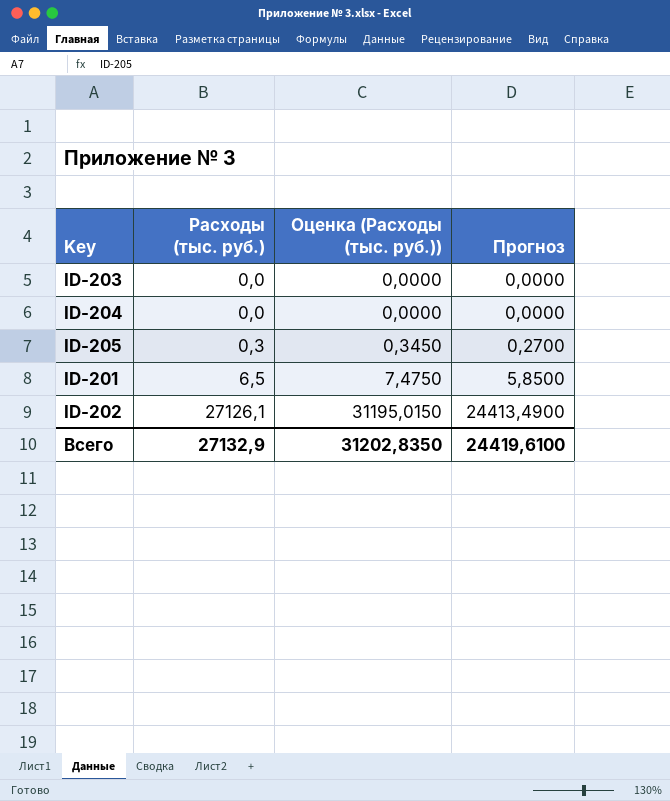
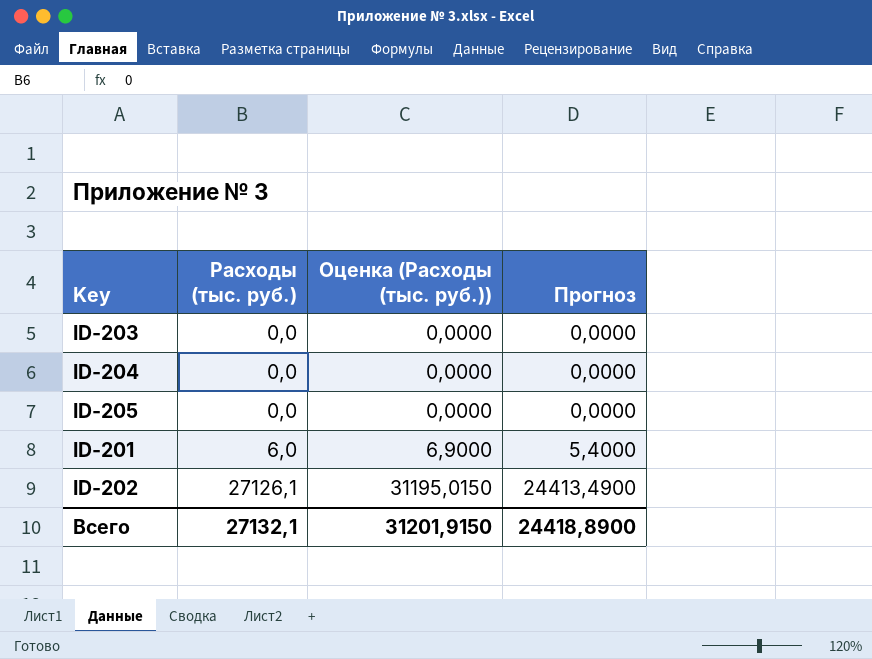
ID-205 | Расходы (тыс. руб.): 0,3 -> 0,0
ID-205 | Оценка (Расходы (тыс. руб.)): 0,3450 -> 0,0000
ID-205 | Прогноз: 0,2700 -> 0,0000
ID-201 | Расходы (тыс. руб.): 6,5 -> 6,0
ID-201 | Оценка (Расходы (тыс. руб.)): 7,4750 -> 6,9000
ID-201 | Прогноз: 5,8500 -> 5,4000
Всего | Расходы (тыс. руб.): 27132,9 -> 27132,1
Всего | Оценка (Расходы (тыс. руб.)): 31202,8350 -> 31201,9150
Всего | Прогноз: 24419,6100 -> 24418,8900

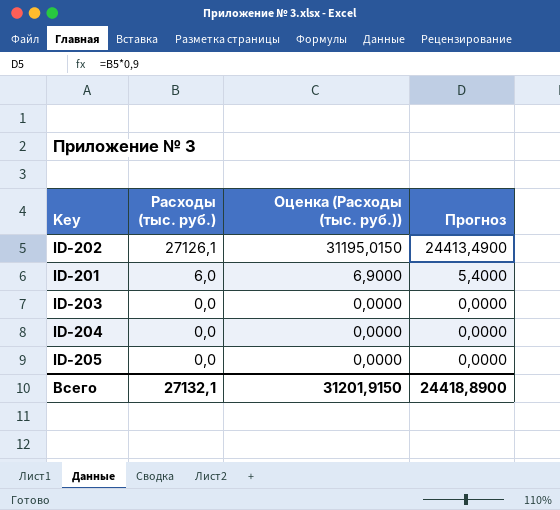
row order: Расходы (тыс. руб.) ascending -> Расходы (тыс. руб.) descending

